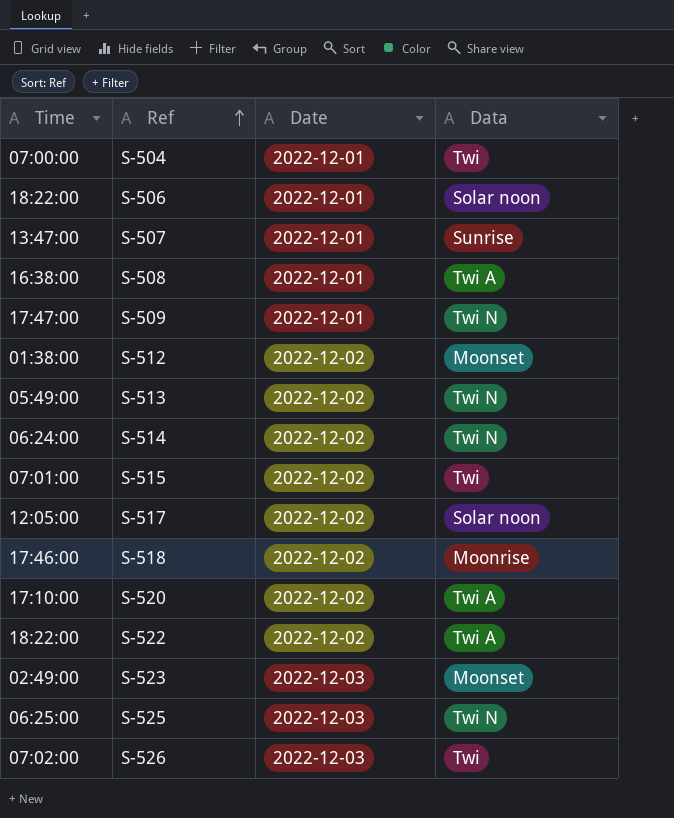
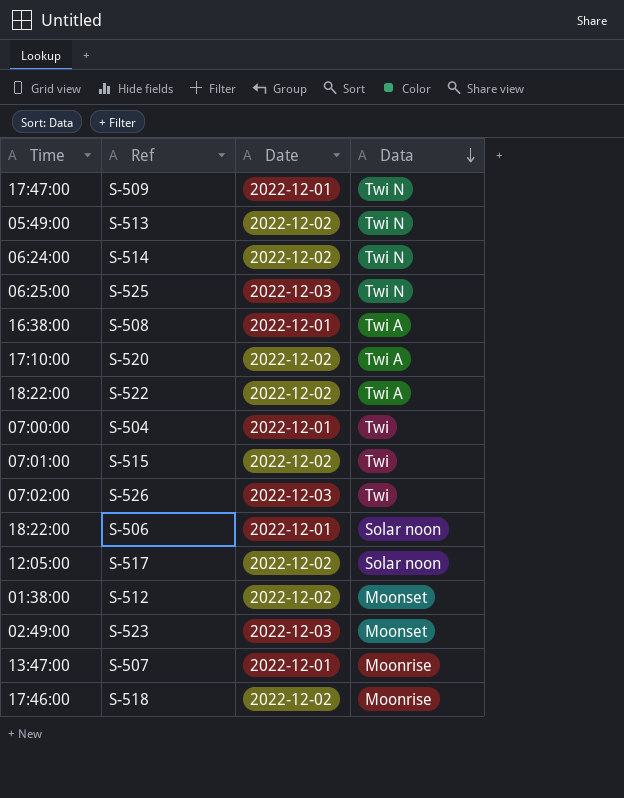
row order: Ref ascending -> Data descending
S-507 | Data: Sunrise -> Moonrise

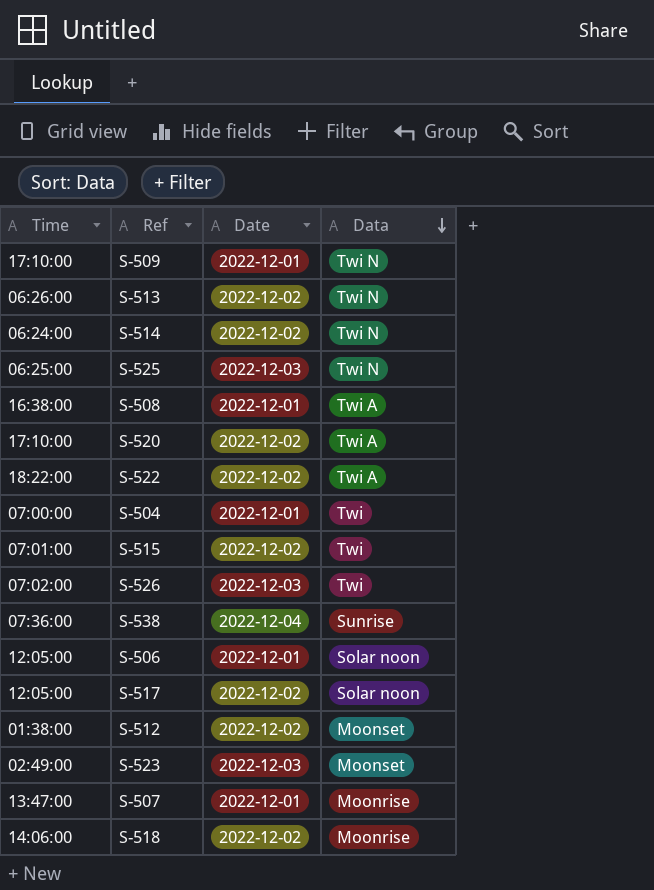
S-509 | Time: 17:47:00 -> 17:10:00
S-513 | Time: 05:49:00 -> 06:26:00
row S-538: none -> 07:36:00 | 2022-12-04 | Sunrise
S-506 | Time: 18:22:00 -> 12:05:00
S-518 | Time: 17:46:00 -> 14:06:00

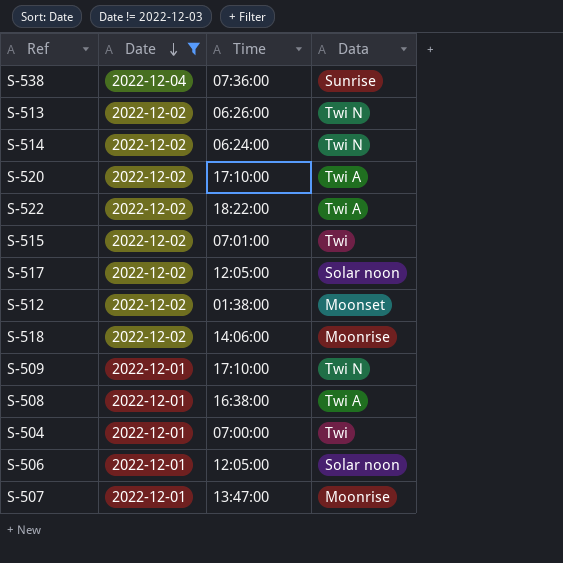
filter: none -> Date != 2022-12-03
row order: Data descending -> Date descending
column Time | position: 1 -> 3

